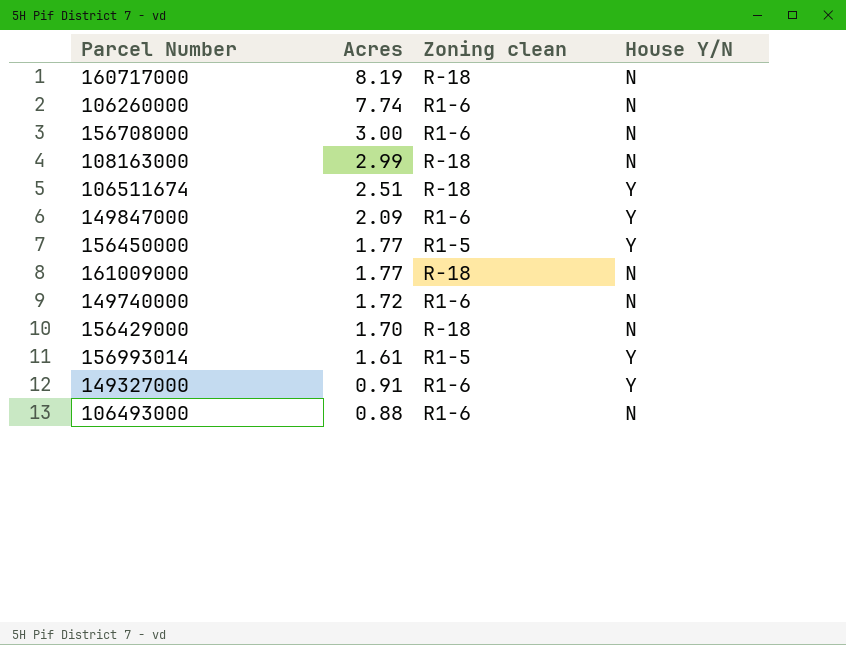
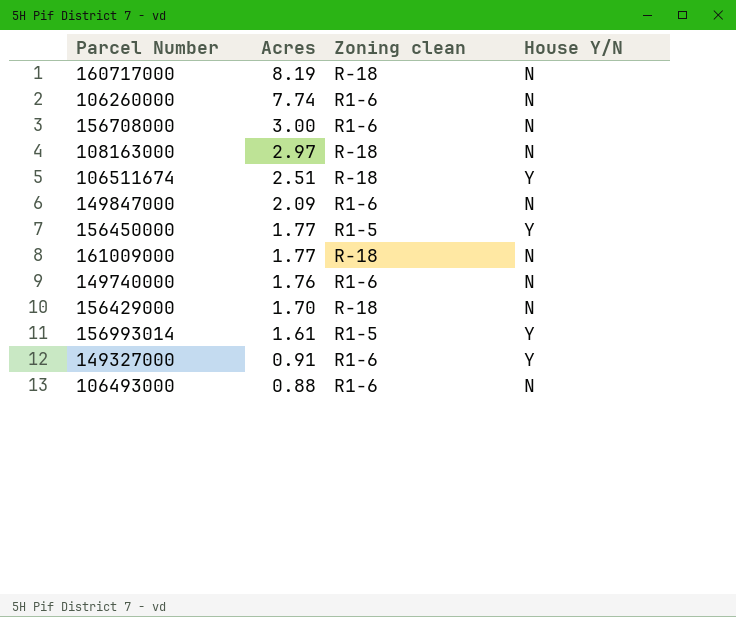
108163000 | Acres: 2.99 -> 2.97
149847000 | House Y/N: Y -> N
149740000 | Acres: 1.72 -> 1.76

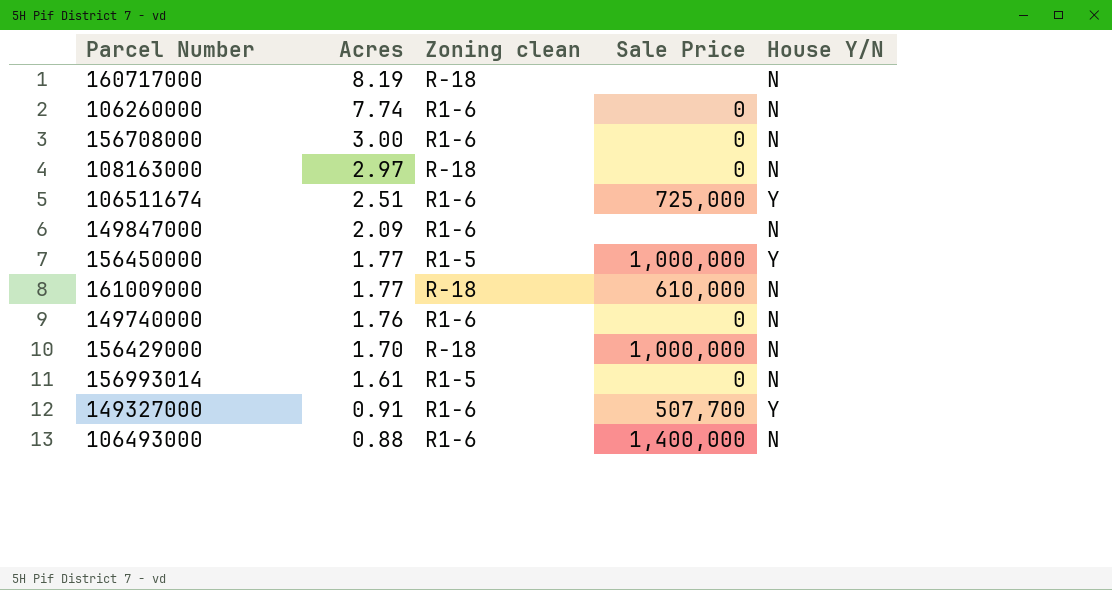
column Sale Price | position: none -> 4
106511674 | Zoning clean: R-18 -> R1-6
156993014 | House Y/N: Y -> N

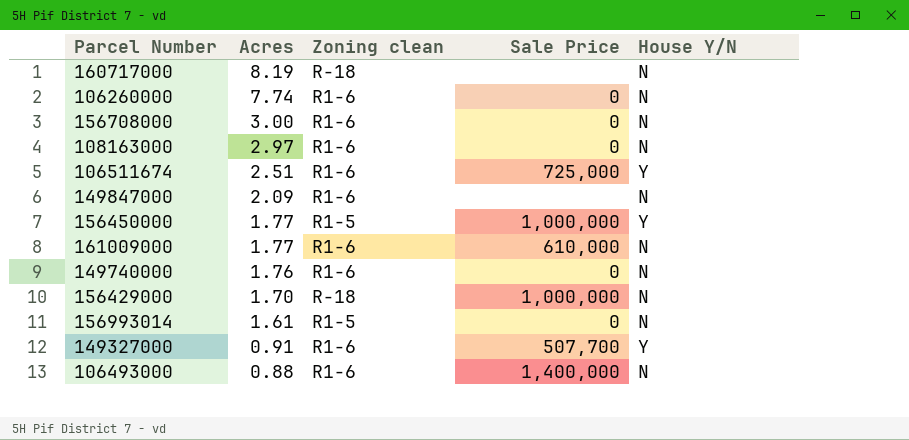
108163000 | Zoning clean: R-18 -> R1-6
161009000 | Zoning clean: R-18 -> R1-6

